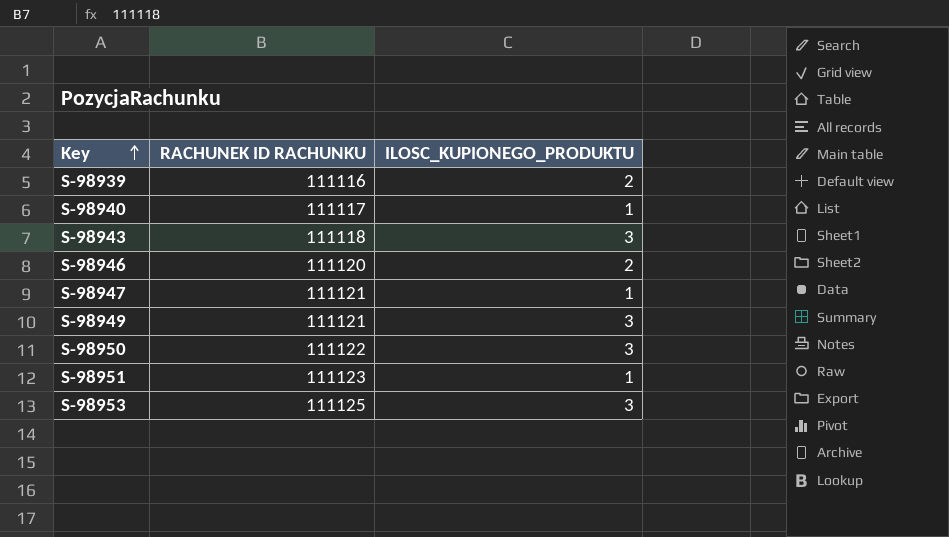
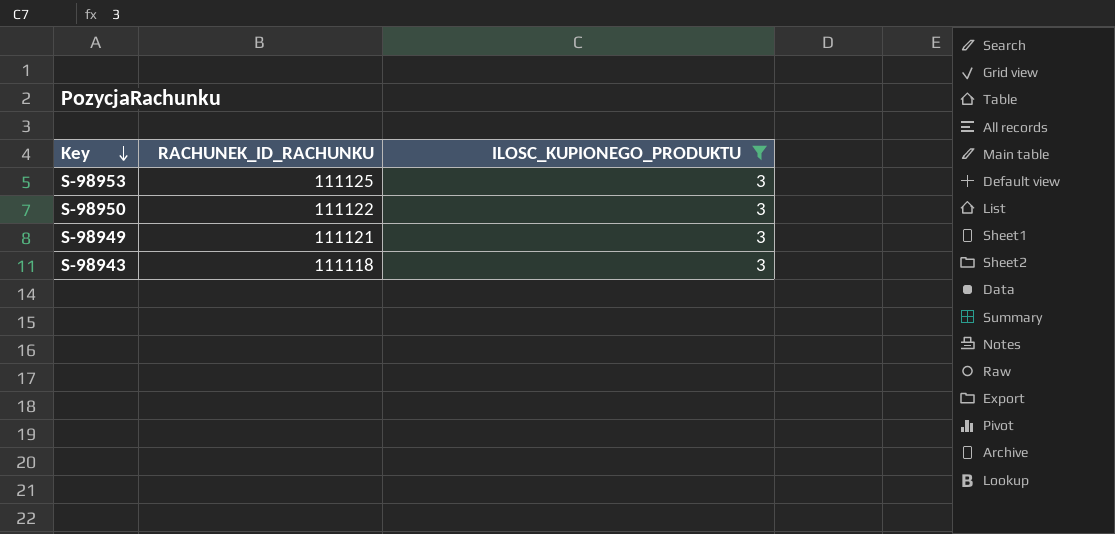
filter: none -> ILOSC_KUPIONEGO_PRODUKTU = 3
row order: Key ascending -> Key descending
column name: RACHUNEK ID RACHUNKU -> RACHUNEK_ID_RACHUNKU

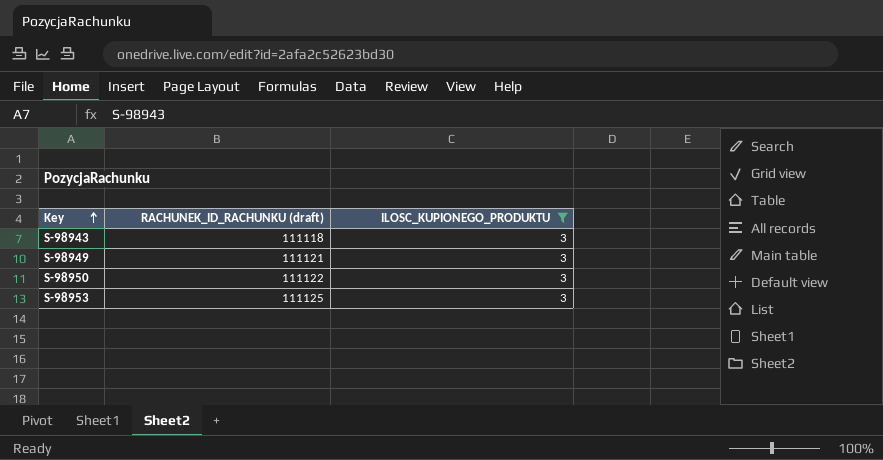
row order: Key descending -> Key ascending
column name: RACHUNEK_ID_RACHUNKU -> RACHUNEK_ID_RACHUNKU (draft)

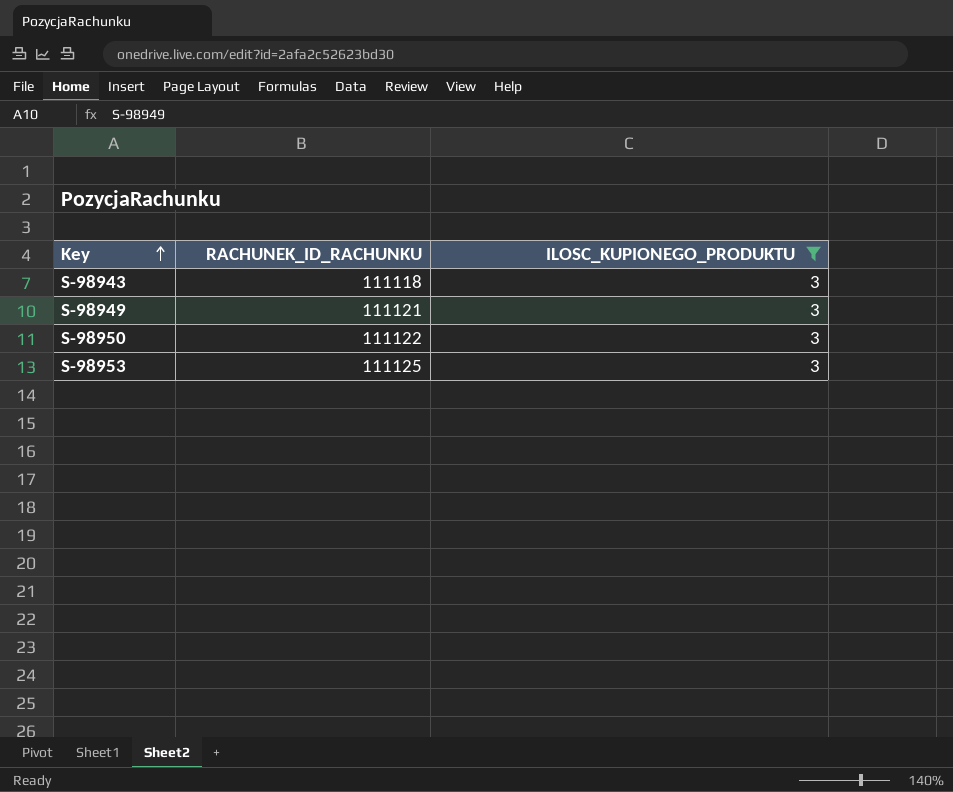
column name: RACHUNEK_ID_RACHUNKU (draft) -> RACHUNEK_ID_RACHUNKU

